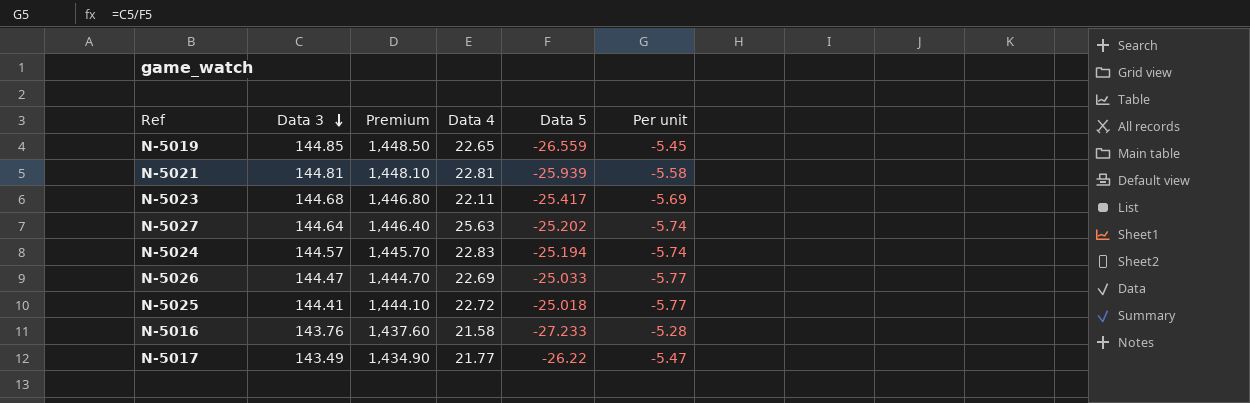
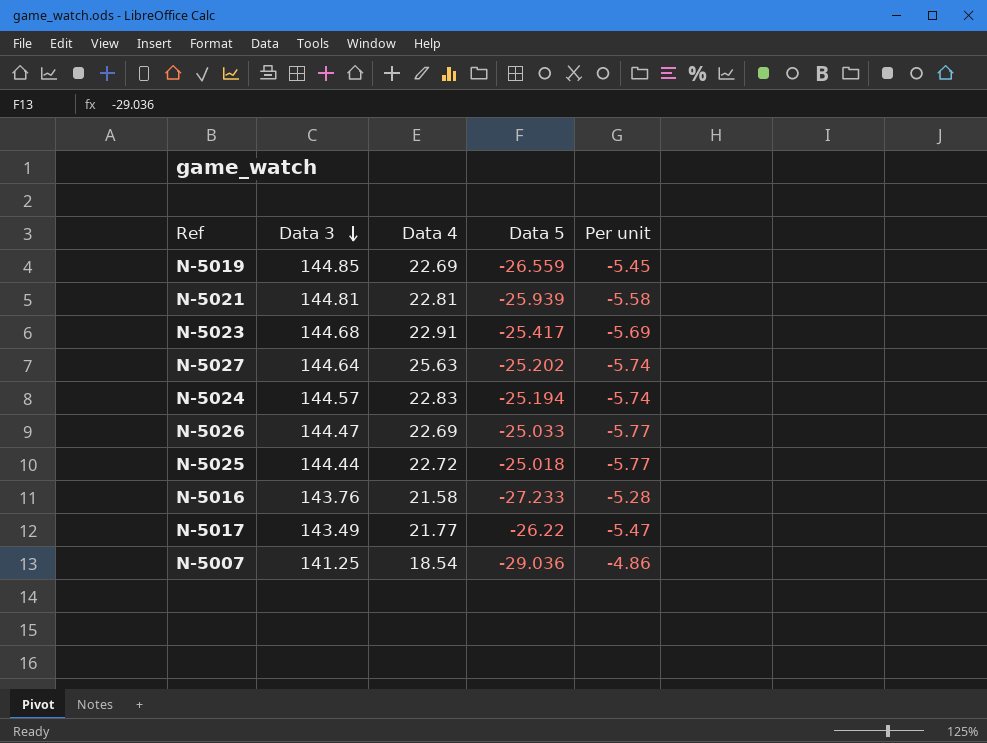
column Premium | formula: [Data 3] * 10 -> none
N-5019 | Data 4: 22.65 -> 22.69
N-5023 | Data 4: 22.11 -> 22.91
N-5025 | Data 3: 144.41 -> 144.44
row N-5007: none -> 141.25 | 18.54 | -29.036 | -4.86

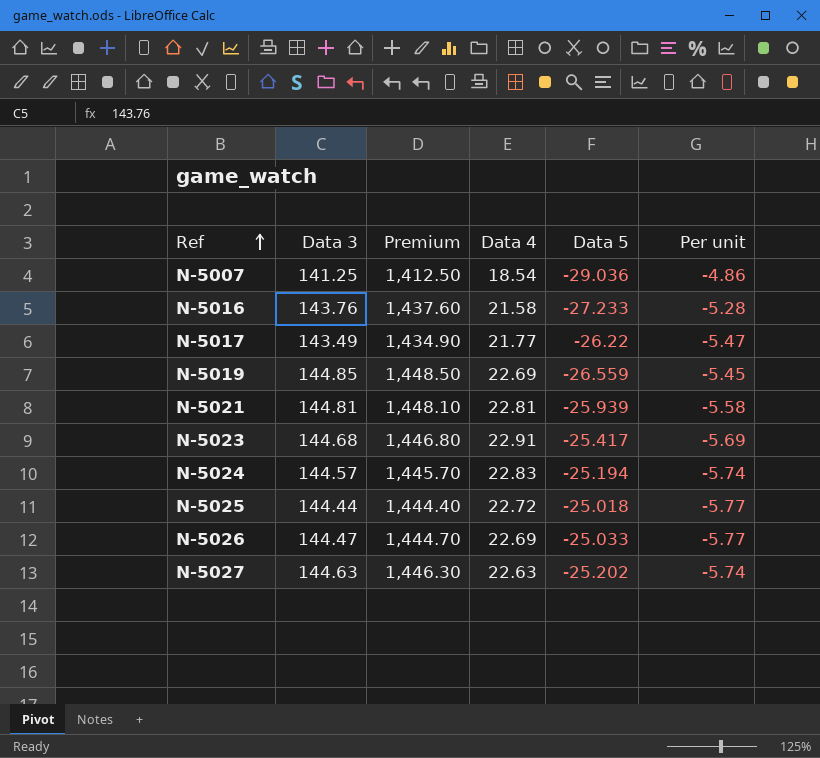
row order: Data 3 descending -> Ref ascending
column Premium | formula: none -> [Data 3] * 10
N-5027 | Data 3: 144.64 -> 144.63
N-5027 | Data 4: 25.63 -> 22.63

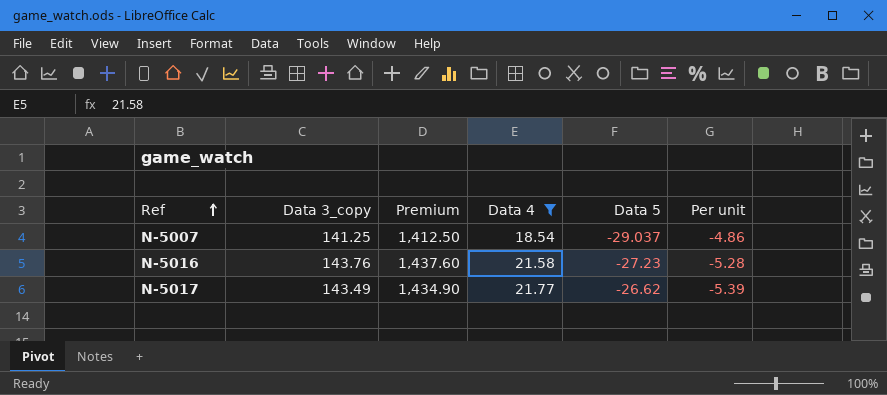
filter: none -> Data 4 <= 21.77
column name: Data 3 -> Data 3_copy
N-5007 | Data 5: -29.036 -> -29.037
N-5016 | Data 5: -27.233 -> -27.23
N-5017 | Data 5: -26.22 -> -26.62
N-5017 | Per unit: -5.47 -> -5.39

